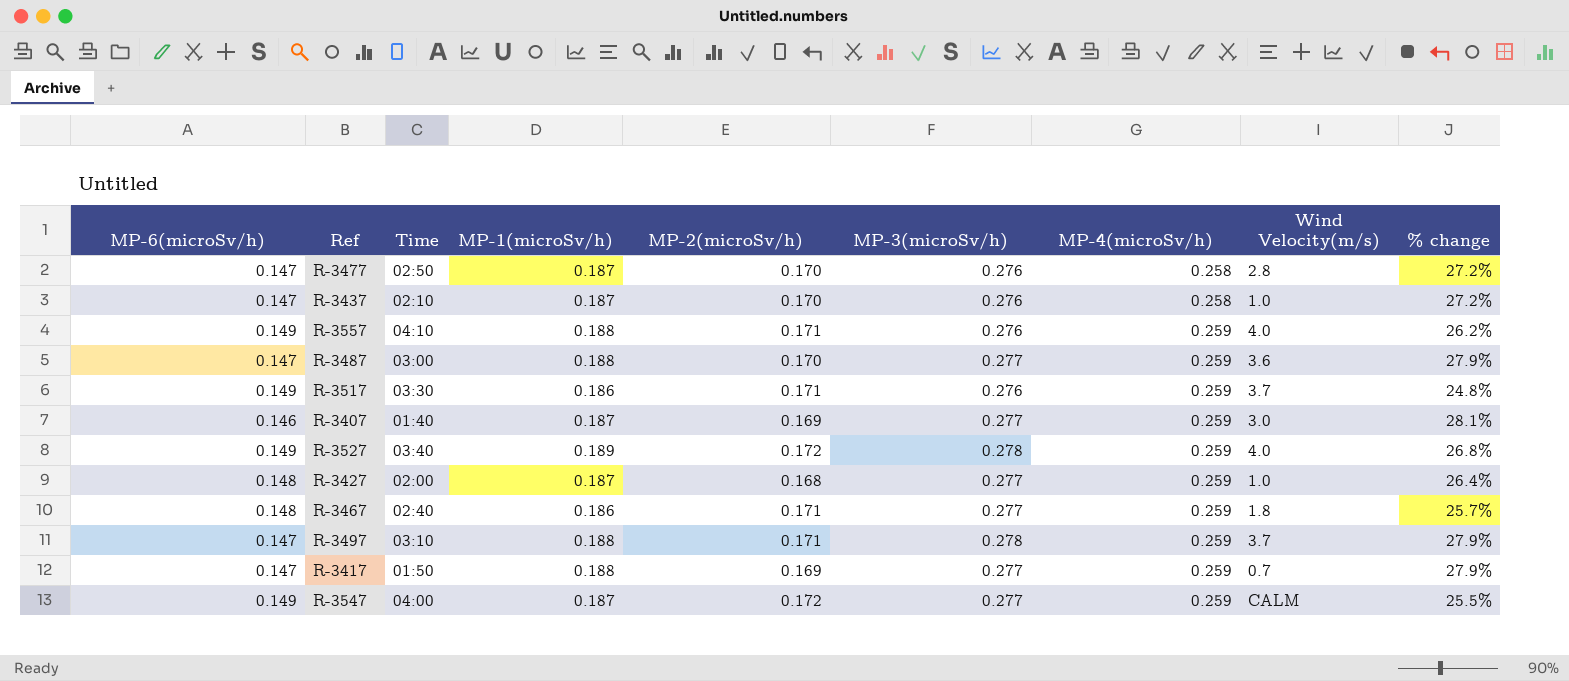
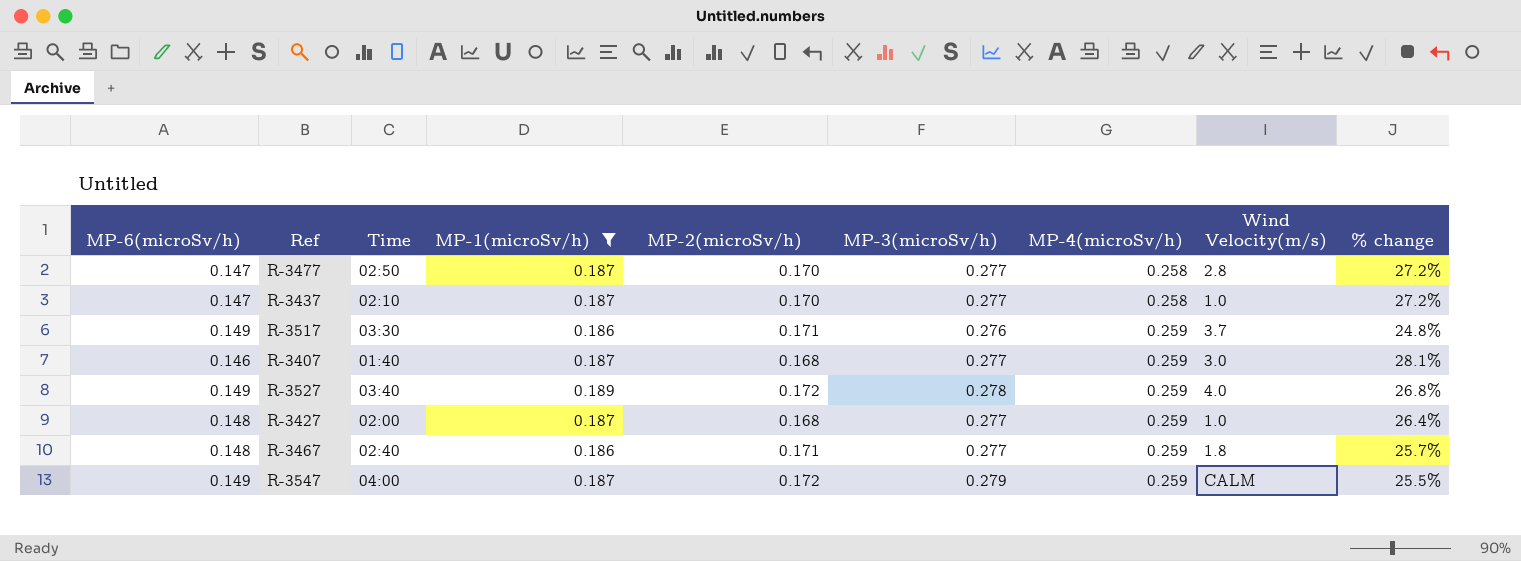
filter: none -> MP-1(microSv/h) != 0.188
R-3477 | MP-3(microSv/h): 0.276 -> 0.277
R-3437 | MP-3(microSv/h): 0.276 -> 0.277
R-3407 | MP-2(microSv/h): 0.169 -> 0.168
R-3547 | MP-3(microSv/h): 0.277 -> 0.279

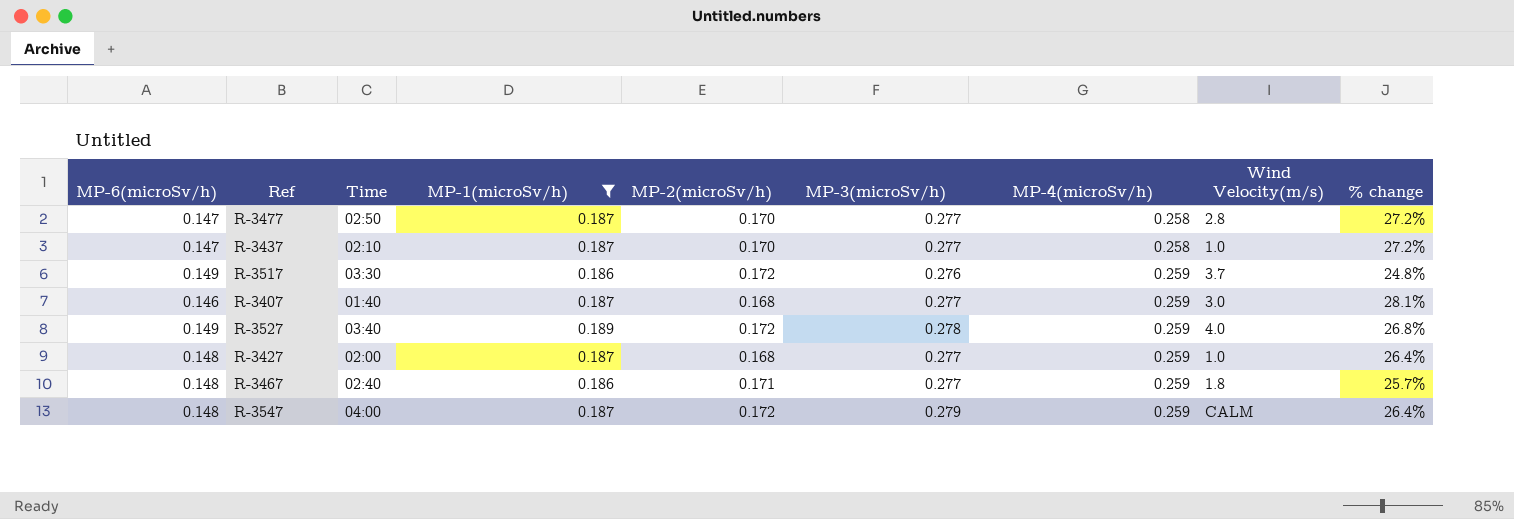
R-3517 | MP-2(microSv/h): 0.171 -> 0.172
R-3547 | MP-6(microSv/h): 0.149 -> 0.148
R-3547 | % change: 25.5% -> 26.4%

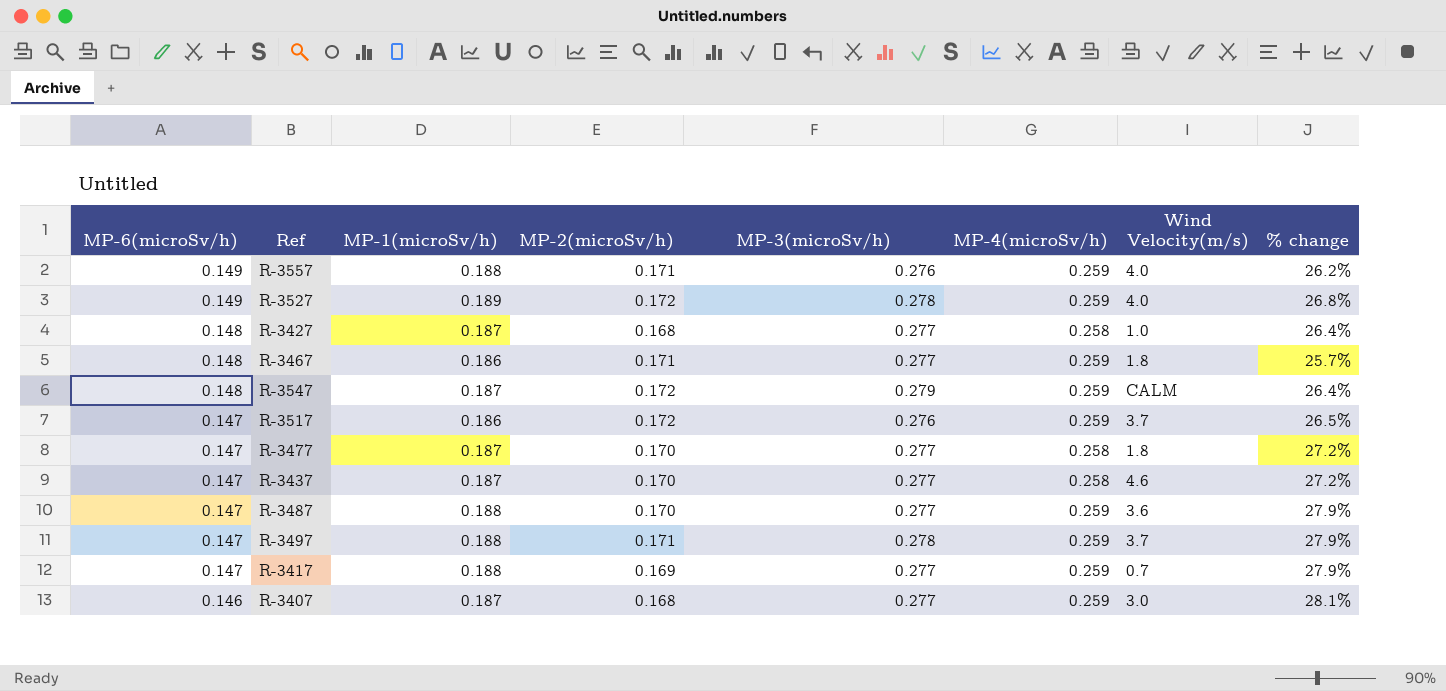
filter: MP-1(microSv/h) != 0.188 -> none
row order: MP-4(microSv/h) ascending -> MP-6(microSv/h) descending
column Time | position: 3 -> none
R-3427 | MP-4(microSv/h): 0.259 -> 0.258
R-3517 | MP-6(microSv/h): 0.149 -> 0.147
R-3517 | % change: 24.8% -> 26.5%
R-3477 | Wind Velocity(m/s): 2.8 -> 1.8
R-3437 | Wind Velocity(m/s): 1.0 -> 4.6

